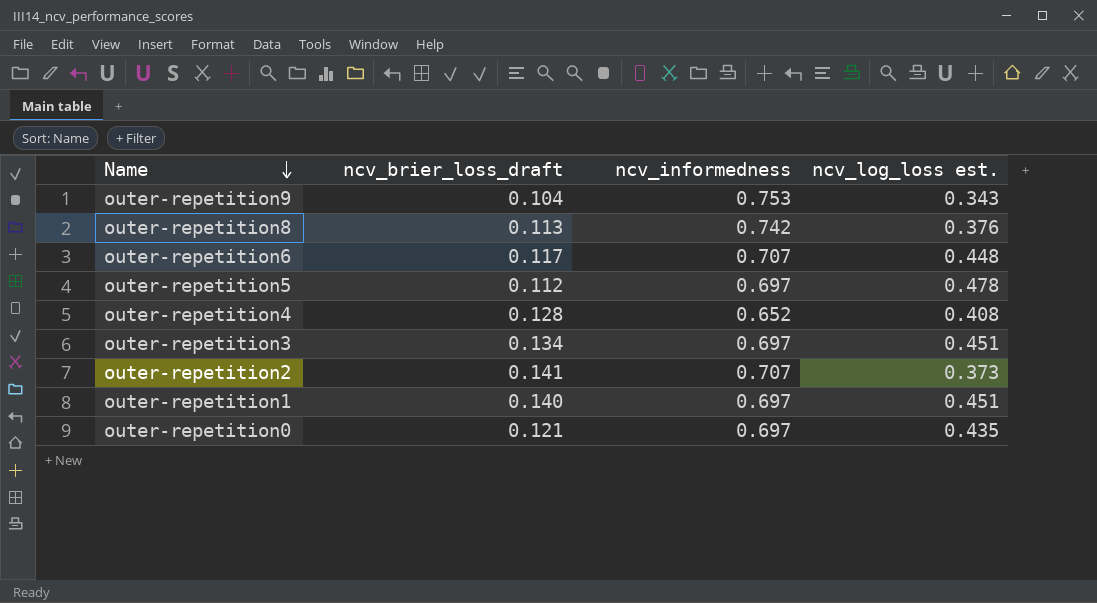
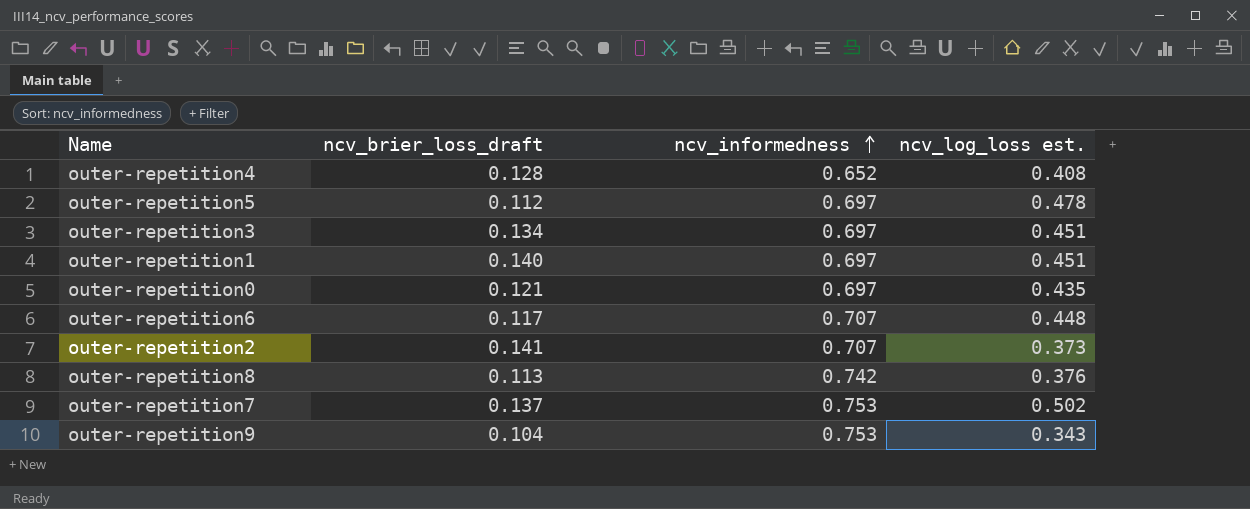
row order: Name descending -> ncv_informedness ascending
row outer-repetition7: none -> 0.137 | 0.753 | 0.502

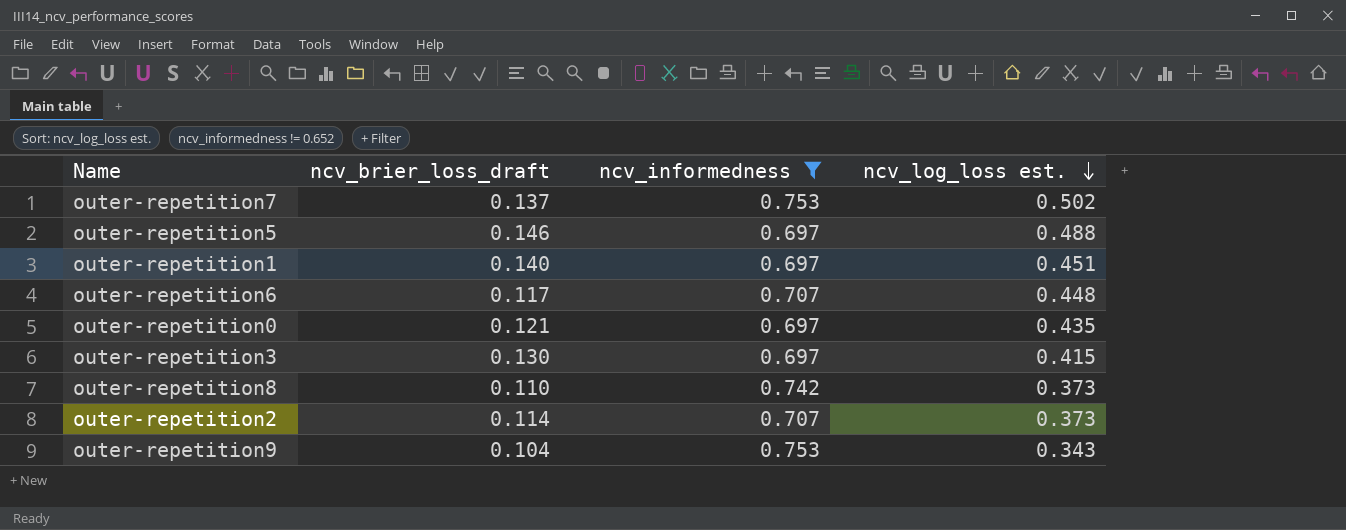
filter: none -> ncv_informedness != 0.652
row order: ncv_informedness ascending -> ncv_log_loss est. descending
outer-repetition5 | ncv_brier_loss_draft: 0.112 -> 0.146
outer-repetition5 | ncv_log_loss est.: 0.478 -> 0.488
outer-repetition3 | ncv_brier_loss_draft: 0.134 -> 0.130
outer-repetition3 | ncv_log_loss est.: 0.451 -> 0.415
outer-repetition8 | ncv_brier_loss_draft: 0.113 -> 0.110
outer-repetition8 | ncv_log_loss est.: 0.376 -> 0.373
outer-repetition2 | ncv_brier_loss_draft: 0.141 -> 0.114

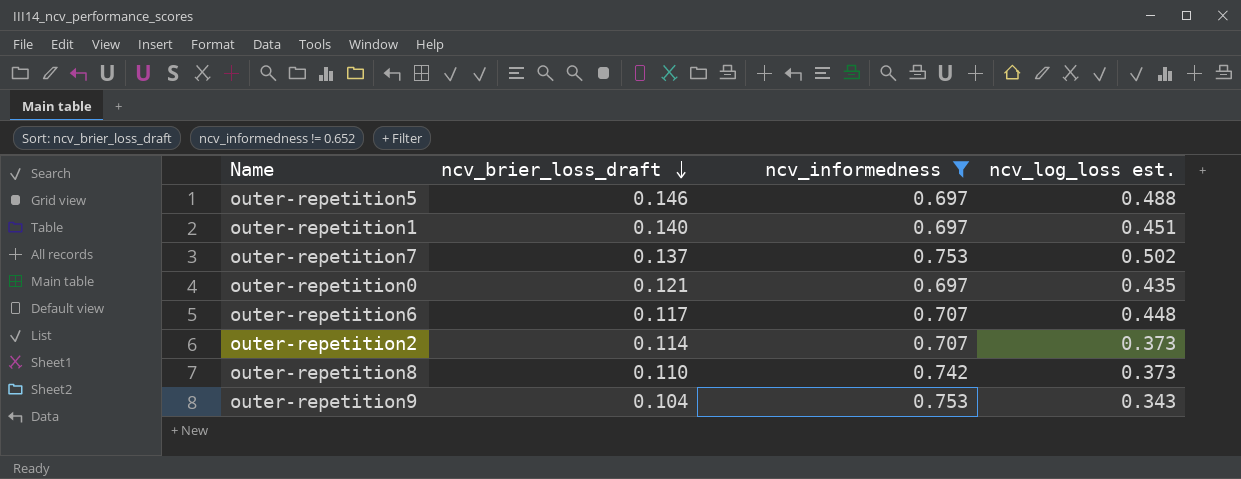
row order: ncv_log_loss est. descending -> ncv_brier_loss_draft descending
row outer-repetition3: 0.130 | 0.697 | 0.415 -> none

